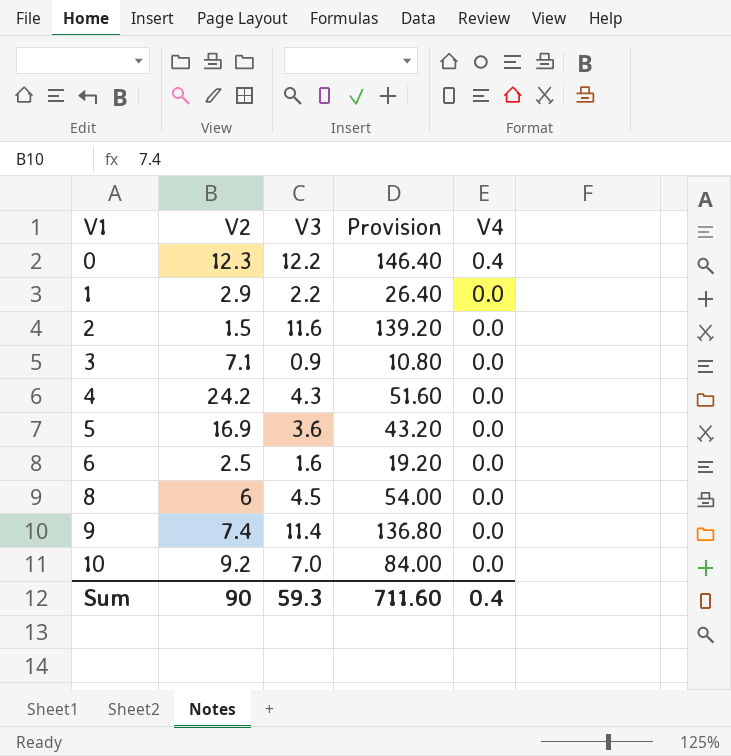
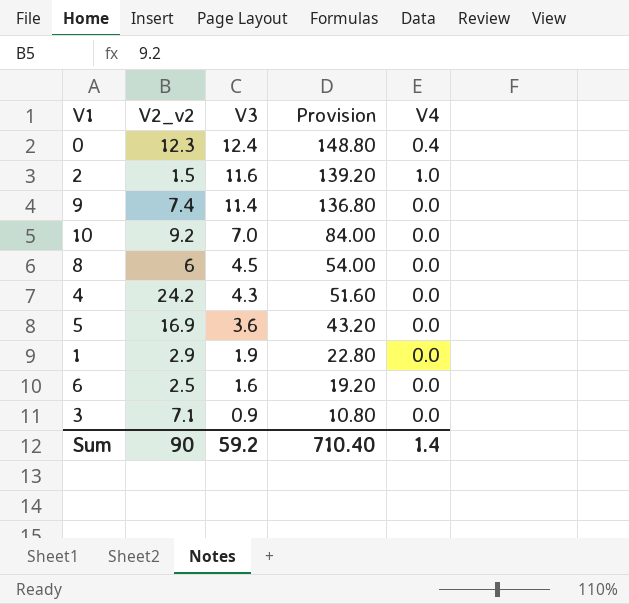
row order: V1 ascending -> V3 descending
column name: V2 -> V2_v2
0 | V3: 12.2 -> 12.4
0 | Provision: 146.40 -> 148.80
2 | V4: 0.0 -> 1.0
1 | V3: 2.2 -> 1.9
1 | Provision: 26.40 -> 22.80
Sum | V3: 59.3 -> 59.2
Sum | Provision: 711.60 -> 710.40
Sum | V4: 0.4 -> 1.4

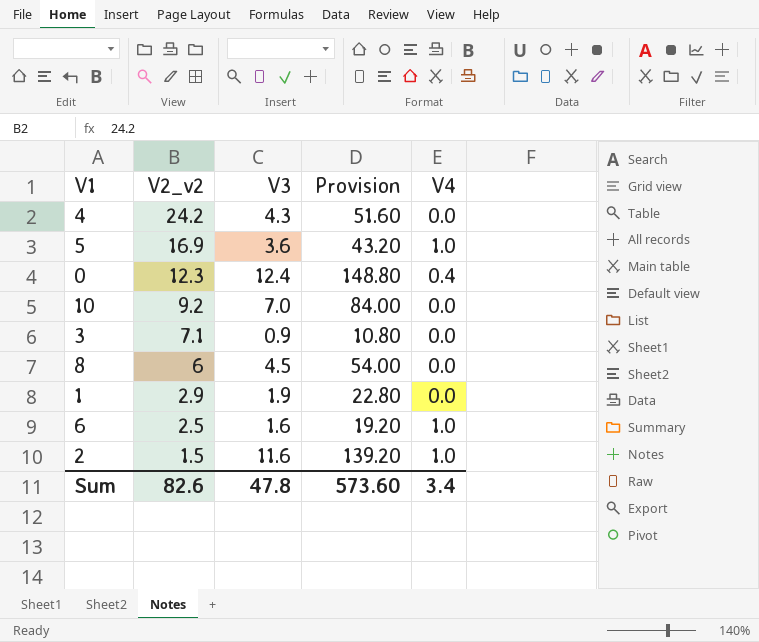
row order: V3 descending -> V2_v2 descending
row 9: 7.4 | 11.4 | 136.80 | 0.0 -> none
5 | V4: 0.0 -> 1.0
6 | V4: 0.0 -> 1.0
Sum | V2_v2: 90 -> 82.6
Sum | V3: 59.2 -> 47.8
Sum | Provision: 710.40 -> 573.60
Sum | V4: 1.4 -> 3.4

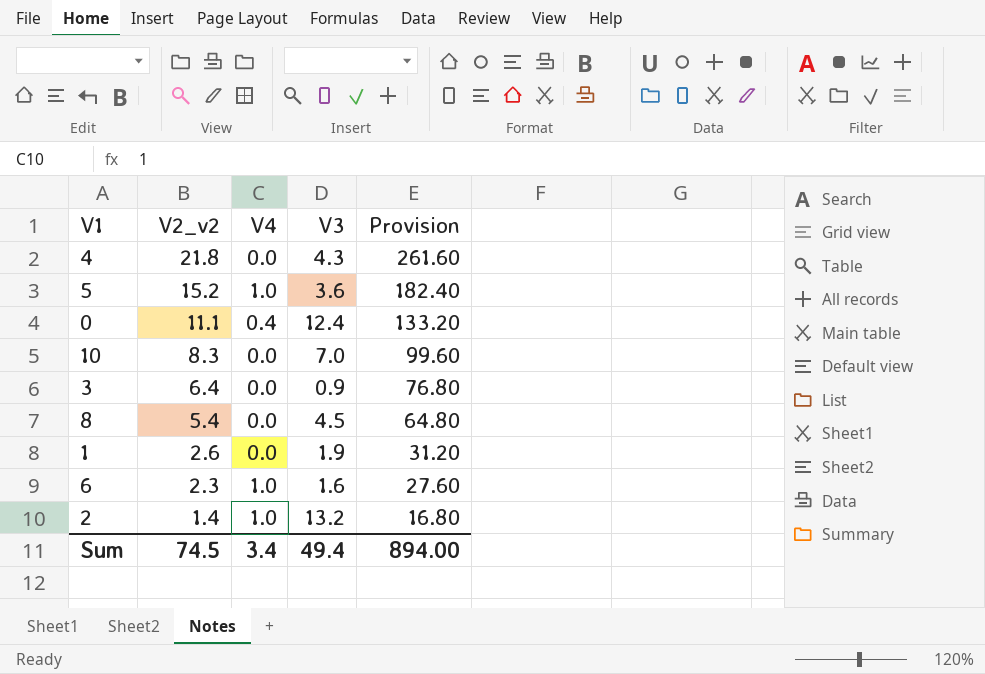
column V4 | position: 5 -> 3
column Provision | formula: [V3] * 12 -> [V2_v2] * 12
4 | V2_v2: 24.2 -> 21.8
5 | V2_v2: 16.9 -> 15.2
0 | V2_v2: 12.3 -> 11.1
10 | V2_v2: 9.2 -> 8.3
3 | V2_v2: 7.1 -> 6.4
8 | V2_v2: 6 -> 5.4
1 | V2_v2: 2.9 -> 2.6
6 | V2_v2: 2.5 -> 2.3
2 | V2_v2: 1.5 -> 1.4
2 | V3: 11.6 -> 13.2
Sum | V2_v2: 82.6 -> 74.5
Sum | V3: 47.8 -> 49.4
Sum | Provision: 573.60 -> 894.00

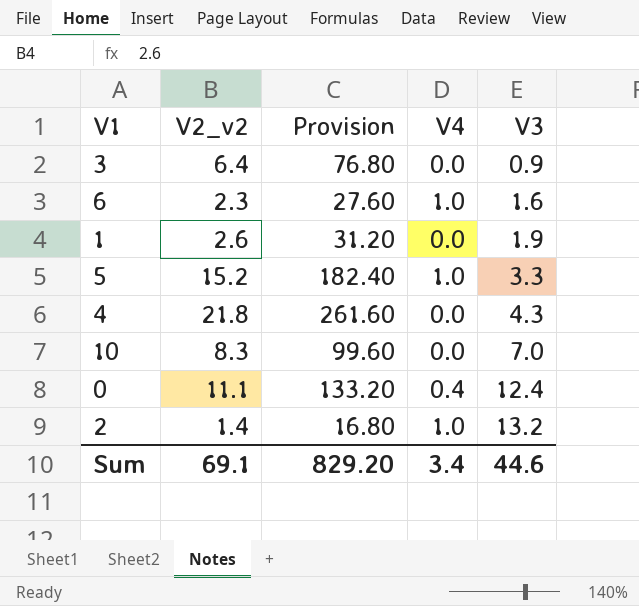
row order: V2_v2 descending -> V3 ascending
column Provision | position: 5 -> 3
row 8: 5.4 | 0.0 | 4.5 | 64.80 -> none
5 | V3: 3.6 -> 3.3
Sum | V2_v2: 74.5 -> 69.1
Sum | Provision: 894.00 -> 829.20
Sum | V3: 49.4 -> 44.6

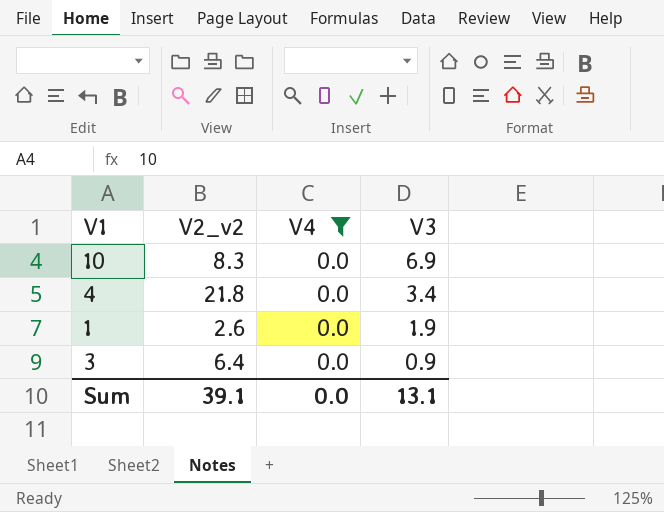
filter: none -> V4 = 0.0
row order: V3 ascending -> V3 descending
column Provision | formula: [V2_v2] * 12 -> none
10 | V3: 7.0 -> 6.9
4 | V3: 4.3 -> 3.4
Sum | V2_v2: 69.1 -> 39.1
Sum | V4: 3.4 -> 0.0
Sum | V3: 44.6 -> 13.1

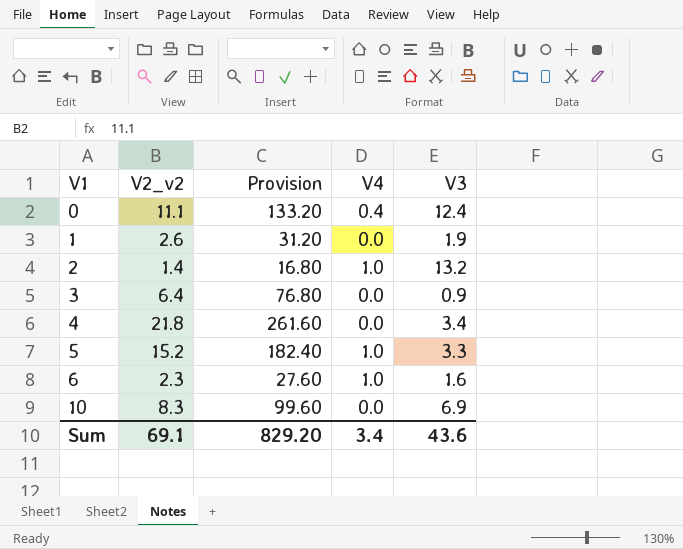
filter: V4 = 0.0 -> none
row order: V3 descending -> V1 ascending
column Provision | formula: none -> [V2_v2] * 12
Sum | V2_v2: 39.1 -> 69.1
Sum | V4: 0.0 -> 3.4
Sum | V3: 13.1 -> 43.6

